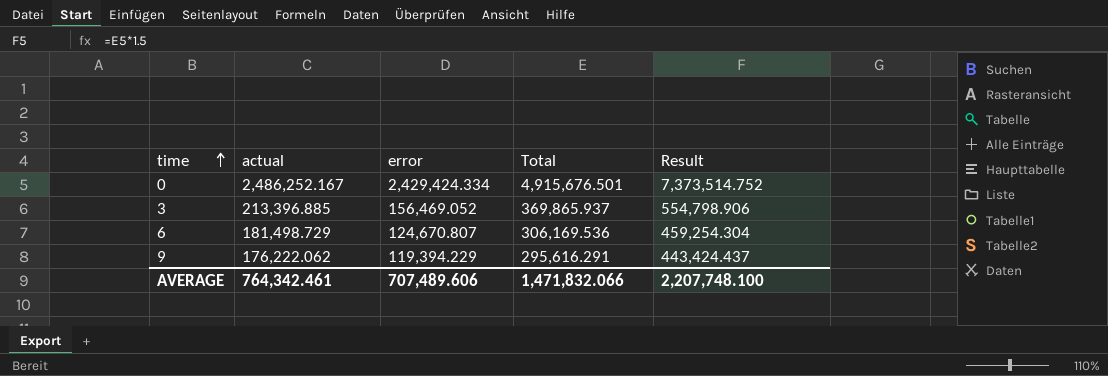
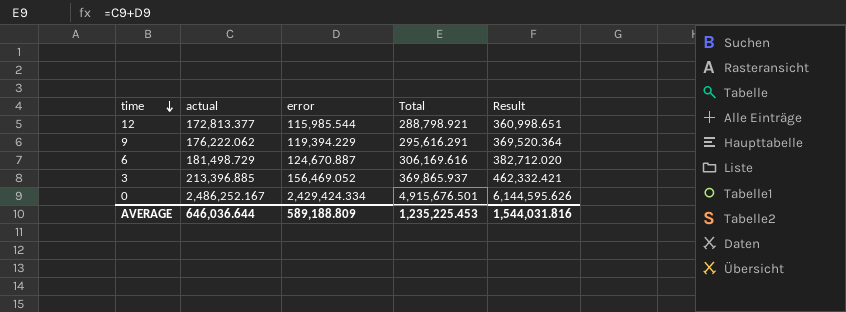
row order: time ascending -> time descending
column Result | formula: [Total] * 1.5 -> [Total] * 1.25
row 12: none -> 172,813.377 | 115,985.544 | 288,798.921 | 360,998.651
6 | error: 124,670.807 -> 124,670.887
6 | Total: 306,169.536 -> 306,169.616
AVERAGE | actual: 764,342.461 -> 646,036.644
AVERAGE | error: 707,489.606 -> 589,188.809
AVERAGE | Total: 1,471,832.066 -> 1,235,225.453
AVERAGE | Result: 2,207,748.100 -> 1,544,031.816

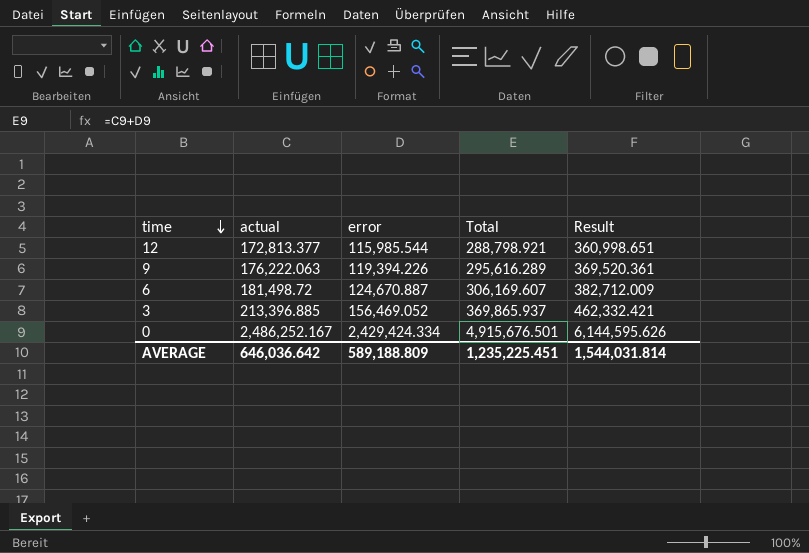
9 | actual: 176,222.062 -> 176,222.063
9 | error: 119,394.229 -> 119,394.226
9 | Total: 295,616.291 -> 295,616.289
9 | Result: 369,520.364 -> 369,520.361
6 | actual: 181,498.729 -> 181,498.72
6 | Total: 306,169.616 -> 306,169.607
6 | Result: 382,712.020 -> 382,712.009
AVERAGE | actual: 646,036.644 -> 646,036.642
AVERAGE | Total: 1,235,225.453 -> 1,235,225.451
AVERAGE | Result: 1,544,031.816 -> 1,544,031.814

